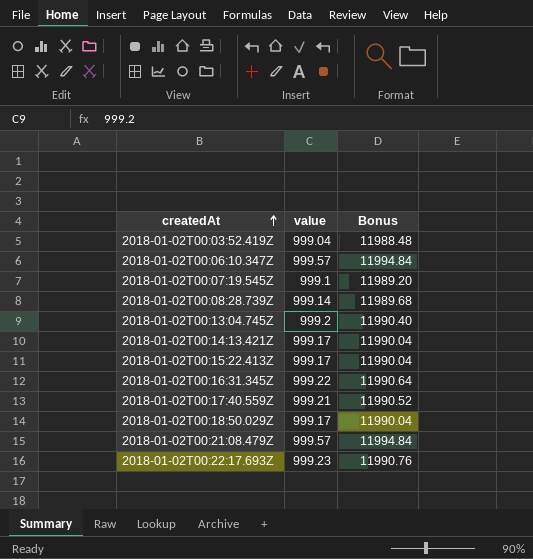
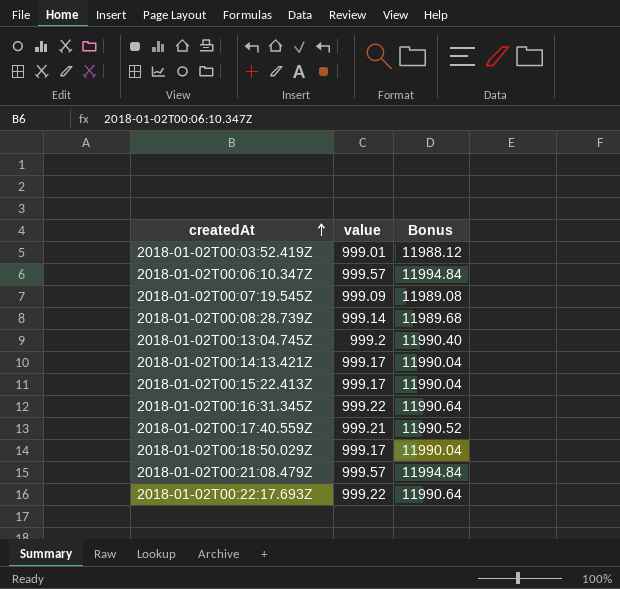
2018-01-02T00:03:52.419Z | value: 999.04 -> 999.01
2018-01-02T00:03:52.419Z | Bonus: 11988.48 -> 11988.12
2018-01-02T00:07:19.545Z | value: 999.1 -> 999.09
2018-01-02T00:07:19.545Z | Bonus: 11989.20 -> 11989.08
2018-01-02T00:22:17.693Z | value: 999.23 -> 999.22
2018-01-02T00:22:17.693Z | Bonus: 11990.76 -> 11990.64

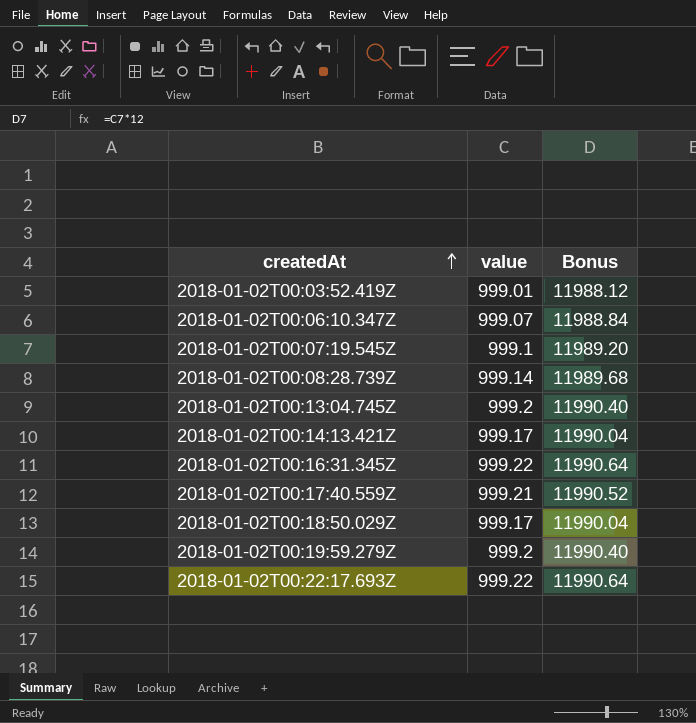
row 2018-01-02T00:15:22.413Z: 999.17 | 11990.04 -> none
row 2018-01-02T00:21:08.479Z: 999.57 | 11994.84 -> none
2018-01-02T00:06:10.347Z | value: 999.57 -> 999.07
2018-01-02T00:06:10.347Z | Bonus: 11994.84 -> 11988.84
2018-01-02T00:07:19.545Z | value: 999.09 -> 999.1
2018-01-02T00:07:19.545Z | Bonus: 11989.08 -> 11989.20
row 2018-01-02T00:19:59.279Z: none -> 999.2 | 11990.40

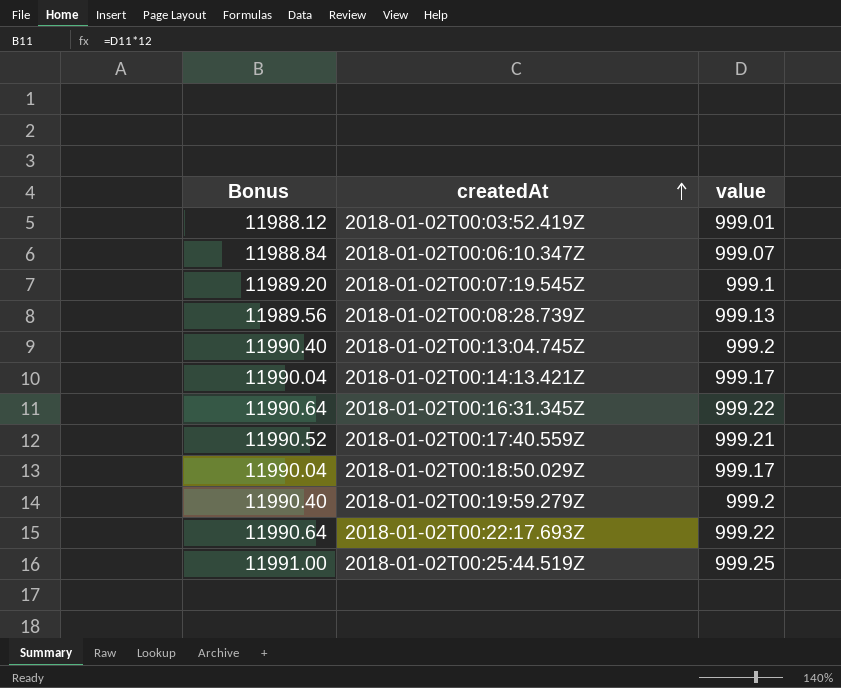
column Bonus | position: 3 -> 1
2018-01-02T00:08:28.739Z | Bonus: 11989.68 -> 11989.56
2018-01-02T00:08:28.739Z | value: 999.14 -> 999.13
row 2018-01-02T00:25:44.519Z: none -> 11991.00 | 999.25

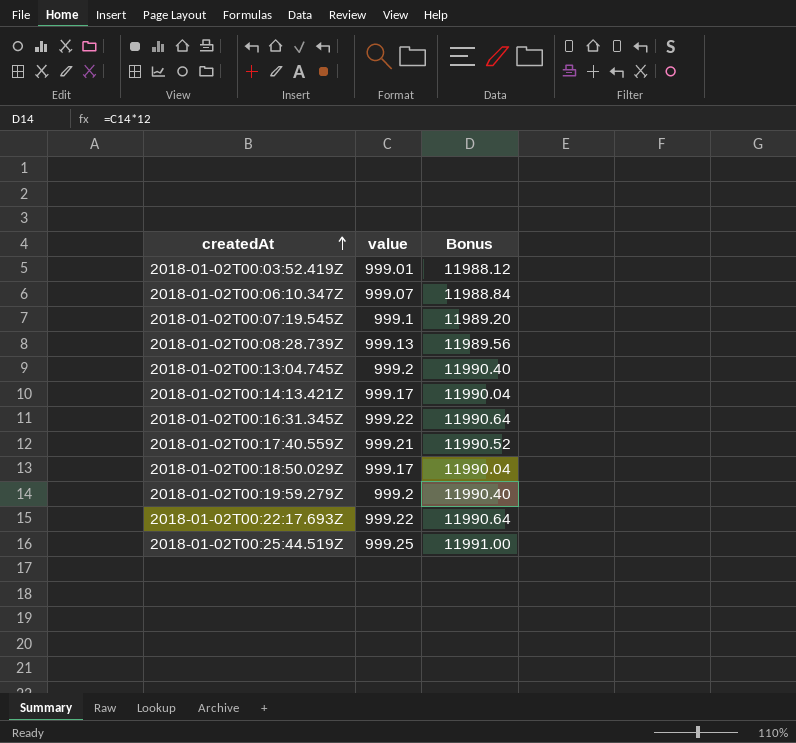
column Bonus | position: 1 -> 3

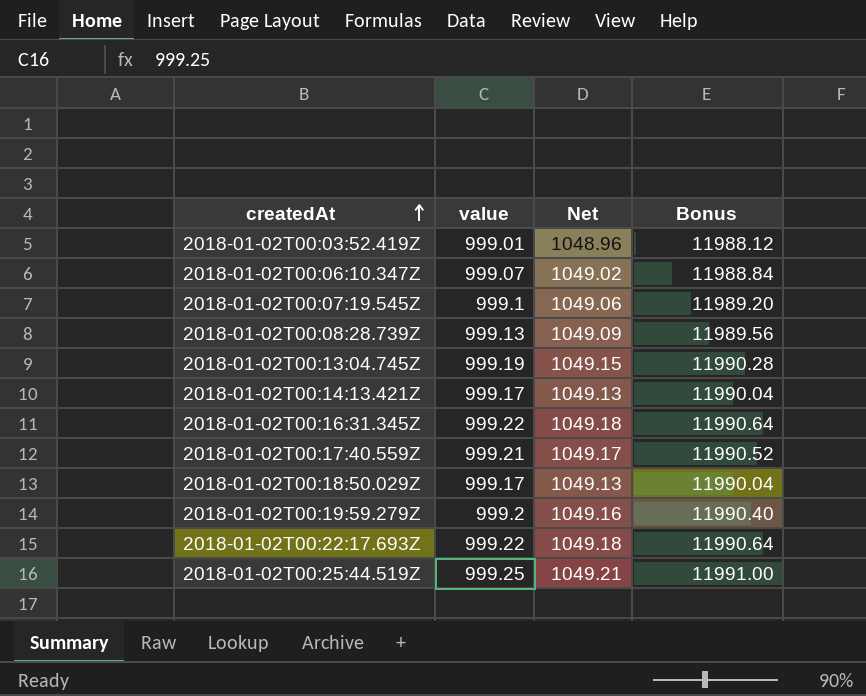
column Net | formula: none -> [value] * 1.05
2018-01-02T00:13:04.745Z | value: 999.2 -> 999.19
2018-01-02T00:13:04.745Z | Bonus: 11990.40 -> 11990.28

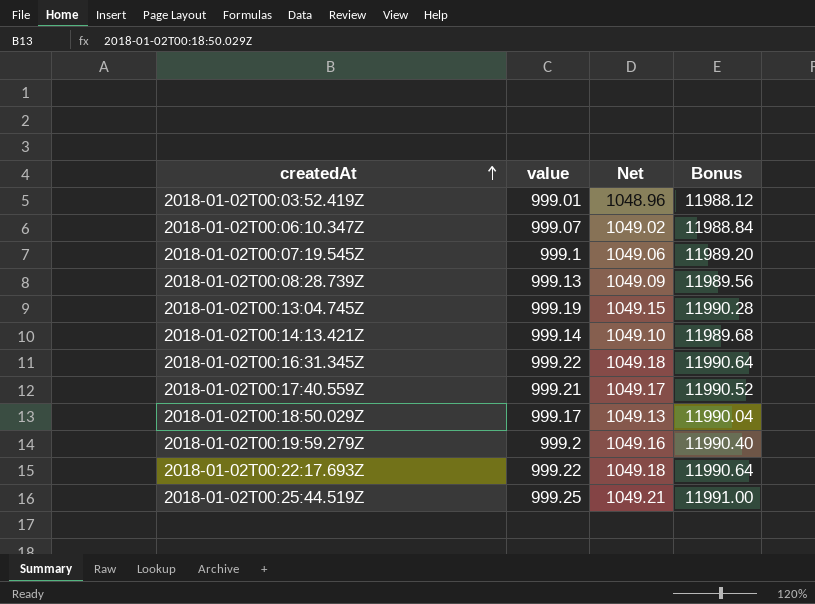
2018-01-02T00:14:13.421Z | value: 999.17 -> 999.14
2018-01-02T00:14:13.421Z | Net: 1049.13 -> 1049.10
2018-01-02T00:14:13.421Z | Bonus: 11990.04 -> 11989.68

